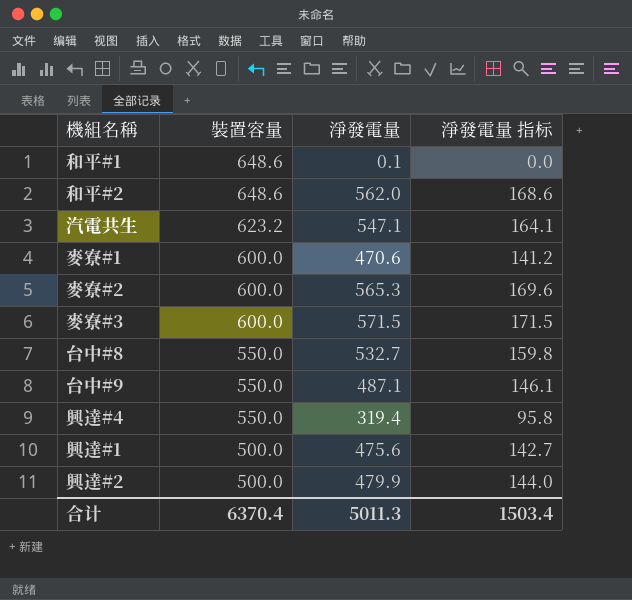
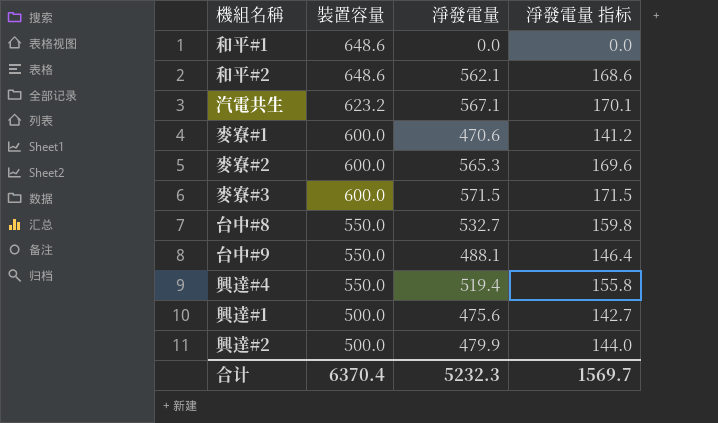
和平#1 | 淨發電量: 0.1 -> 0.0
和平#2 | 淨發電量: 562.0 -> 562.1
汽電共生 | 淨發電量: 547.1 -> 567.1
汽電共生 | 淨發電量 指标: 164.1 -> 170.1
台中#9 | 淨發電量: 487.1 -> 488.1
台中#9 | 淨發電量 指标: 146.1 -> 146.4
興達#4 | 淨發電量: 319.4 -> 519.4
興達#4 | 淨發電量 指标: 95.8 -> 155.8
合计 | 淨發電量: 5011.3 -> 5232.3
合计 | 淨發電量 指标: 1503.4 -> 1569.7

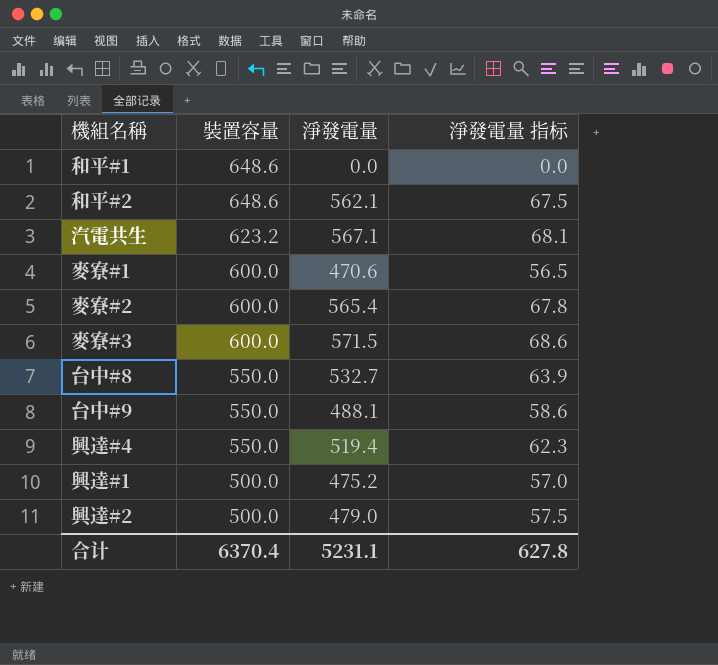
column 淨發電量 指标 | formula: [淨發電量] * 0.3 -> [淨發電量] * 0.12
麥寮#2 | 淨發電量: 565.3 -> 565.4
興達#1 | 淨發電量: 475.6 -> 475.2
興達#2 | 淨發電量: 479.9 -> 479.0
合计 | 淨發電量: 5232.3 -> 5231.1
合计 | 淨發電量 指标: 1569.7 -> 627.8

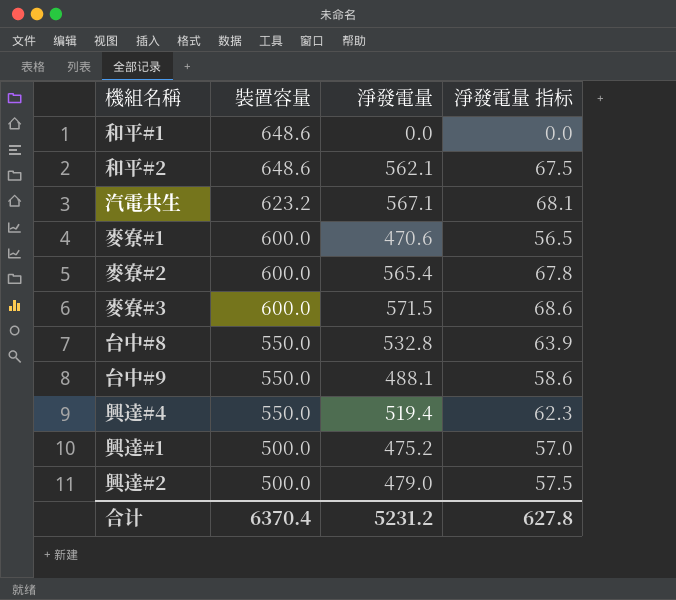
台中#8 | 淨發電量: 532.7 -> 532.8
合计 | 淨發電量: 5231.1 -> 5231.2

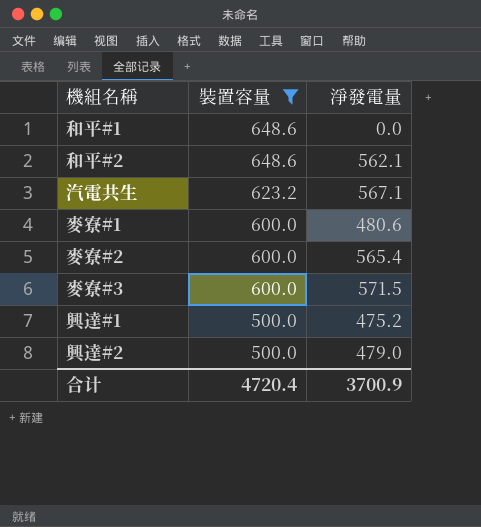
filter: none -> 裝置容量 != 550.0
column 淨發電量 指标 | formula: [淨發電量] * 0.12 -> none
麥寮#1 | 淨發電量: 470.6 -> 480.6
合计 | 裝置容量: 6370.4 -> 4720.4
合计 | 淨發電量: 5231.2 -> 3700.9

